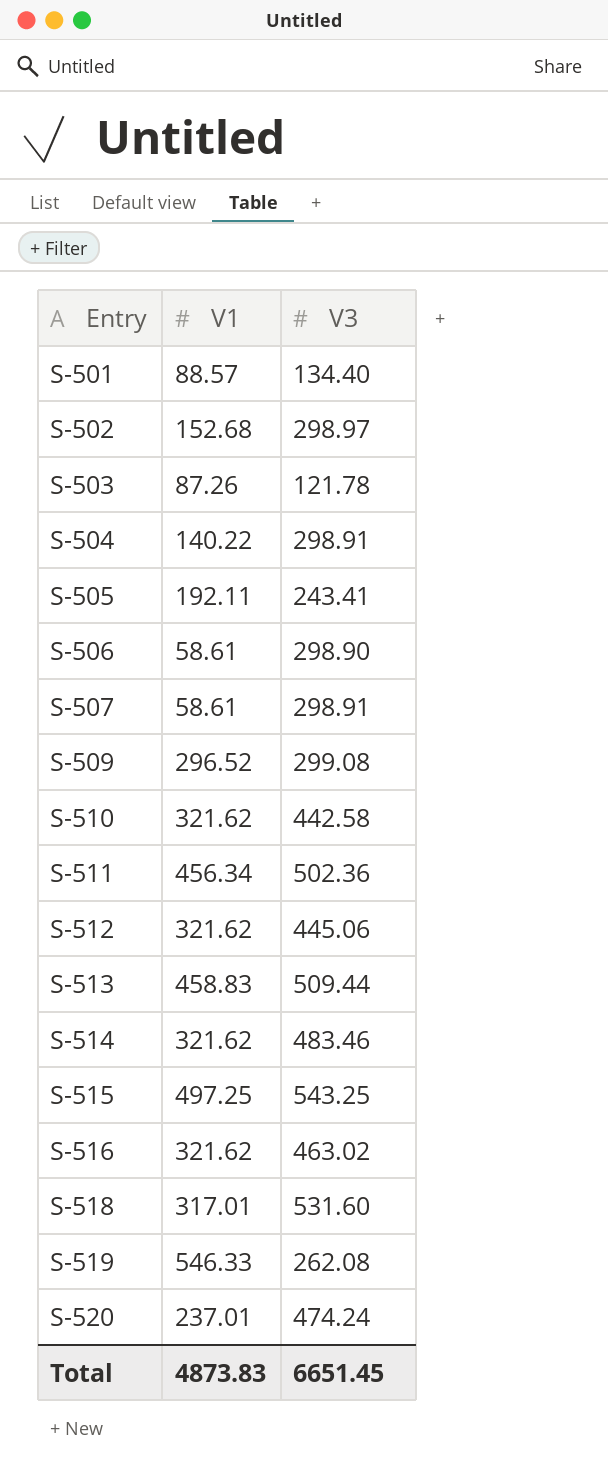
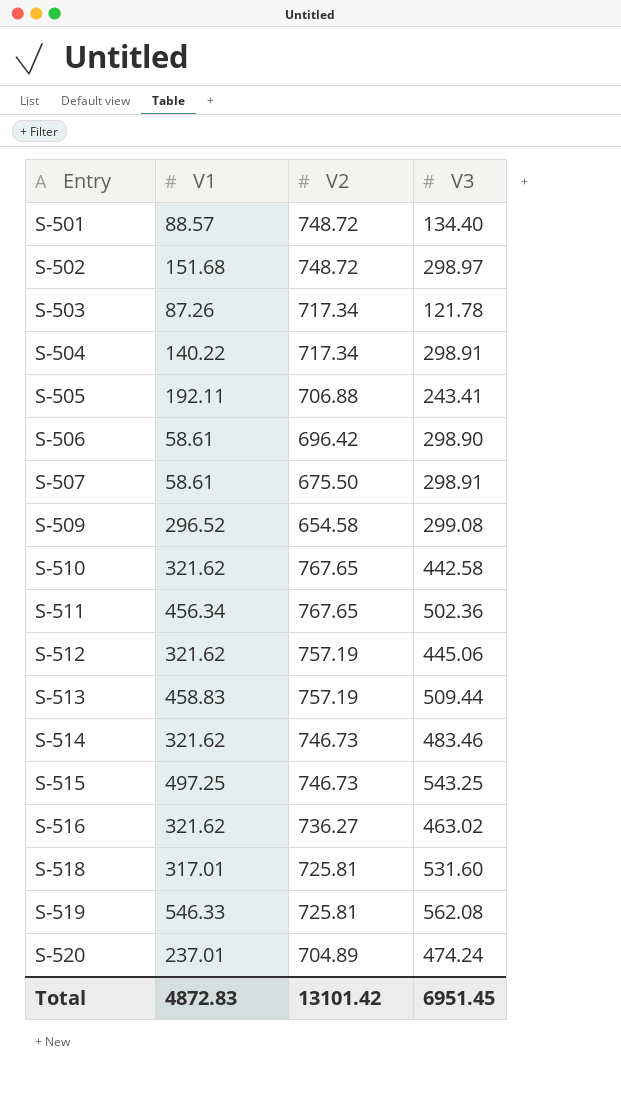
column V2 | position: none -> 3
S-502 | V1: 152.68 -> 151.68
S-519 | V3: 262.08 -> 562.08
Total | V1: 4873.83 -> 4872.83
Total | V3: 6651.45 -> 6951.45

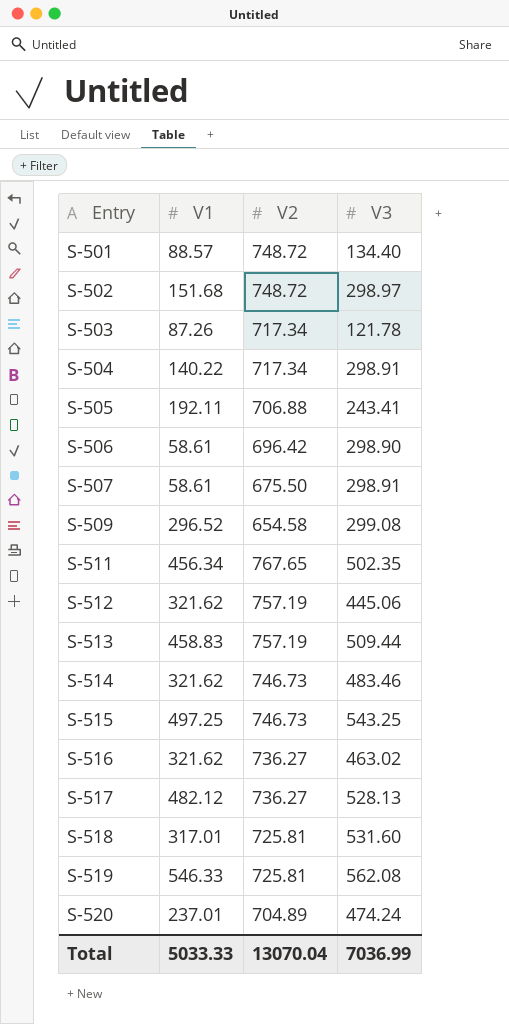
row S-510: 321.62 | 767.65 | 442.58 -> none
S-511 | V3: 502.36 -> 502.35
row S-517: none -> 482.12 | 736.27 | 528.13
Total | V1: 4872.83 -> 5033.33
Total | V2: 13101.42 -> 13070.04
Total | V3: 6951.45 -> 7036.99

